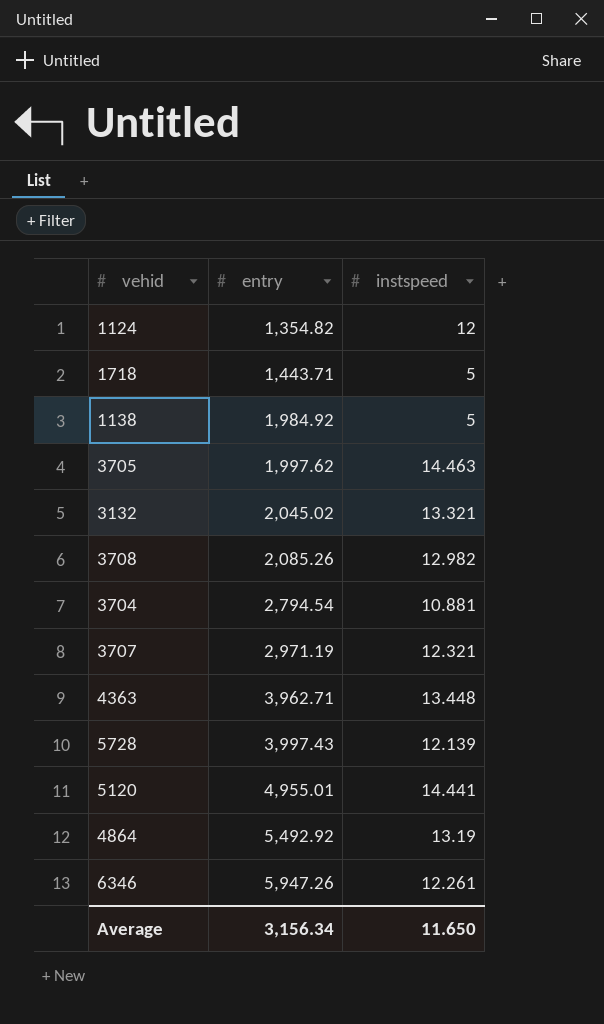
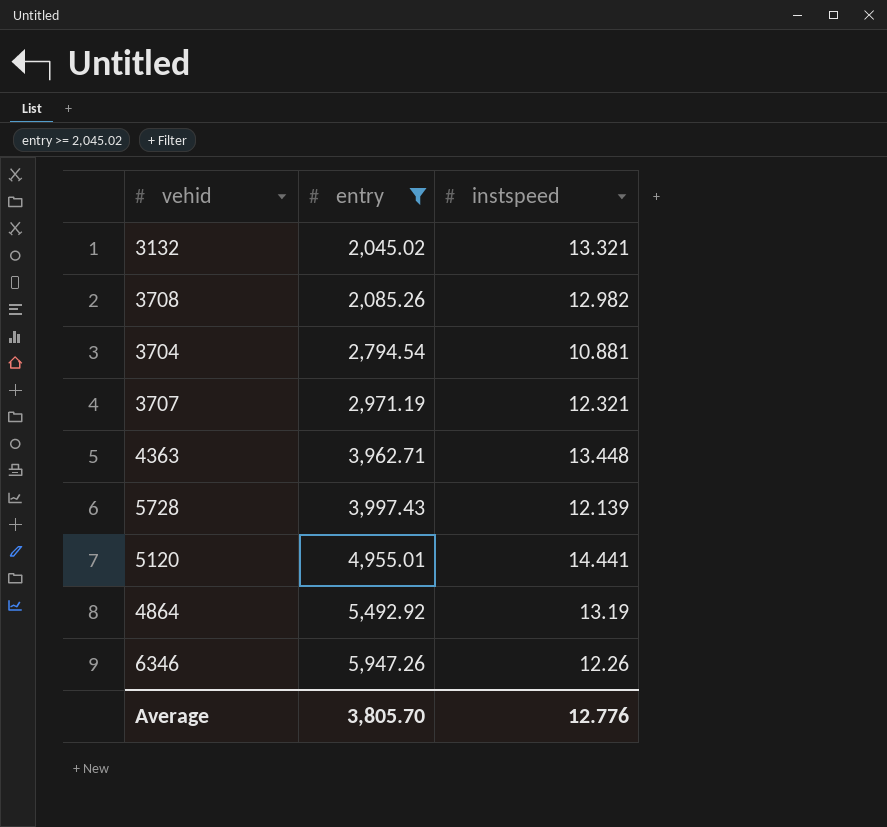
filter: none -> entry >= 2,045.02
6346 | instspeed: 12.261 -> 12.26
Average | entry: 3,156.34 -> 3,805.70
Average | instspeed: 11.650 -> 12.776

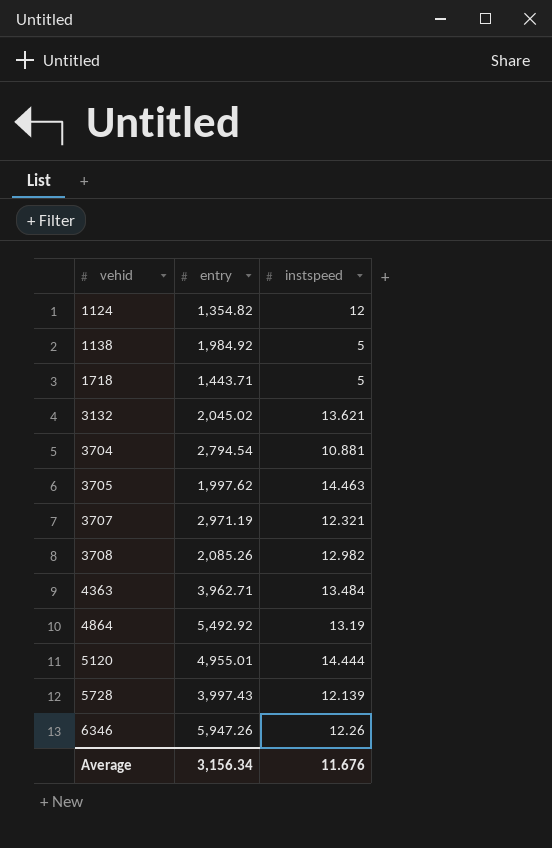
filter: entry >= 2,045.02 -> none
row order: entry ascending -> vehid ascending
3132 | instspeed: 13.321 -> 13.621
4363 | instspeed: 13.448 -> 13.484
5120 | instspeed: 14.441 -> 14.444
Average | entry: 3,805.70 -> 3,156.34
Average | instspeed: 12.776 -> 11.676

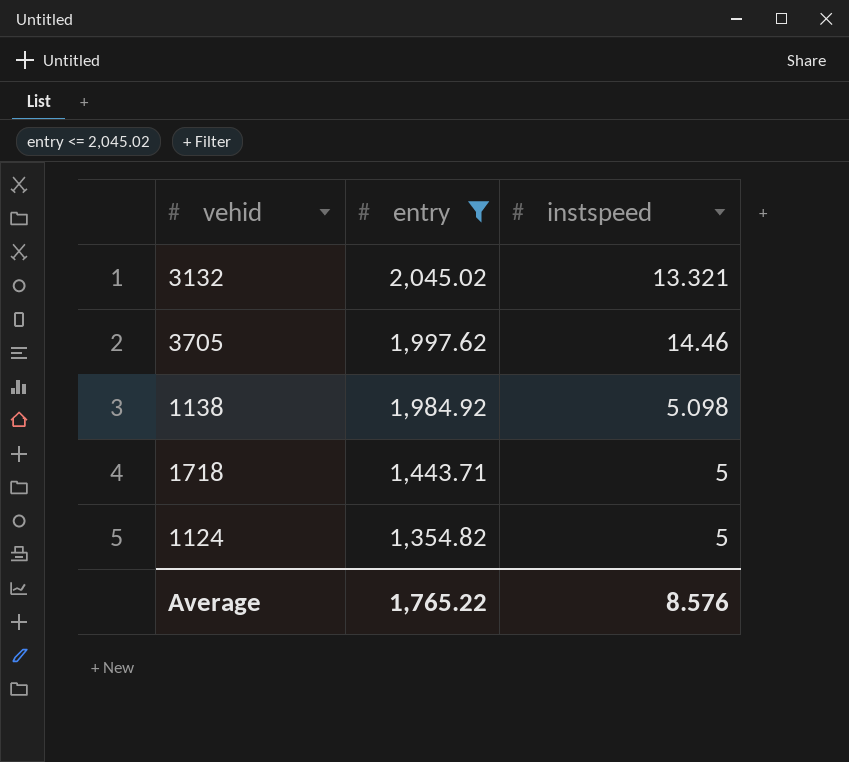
filter: none -> entry <= 2,045.02
row order: vehid ascending -> entry descending
3132 | instspeed: 13.621 -> 13.321
3705 | instspeed: 14.463 -> 14.46
1138 | instspeed: 5 -> 5.098
1124 | instspeed: 12 -> 5
Average | entry: 3,156.34 -> 1,765.22
Average | instspeed: 11.676 -> 8.576

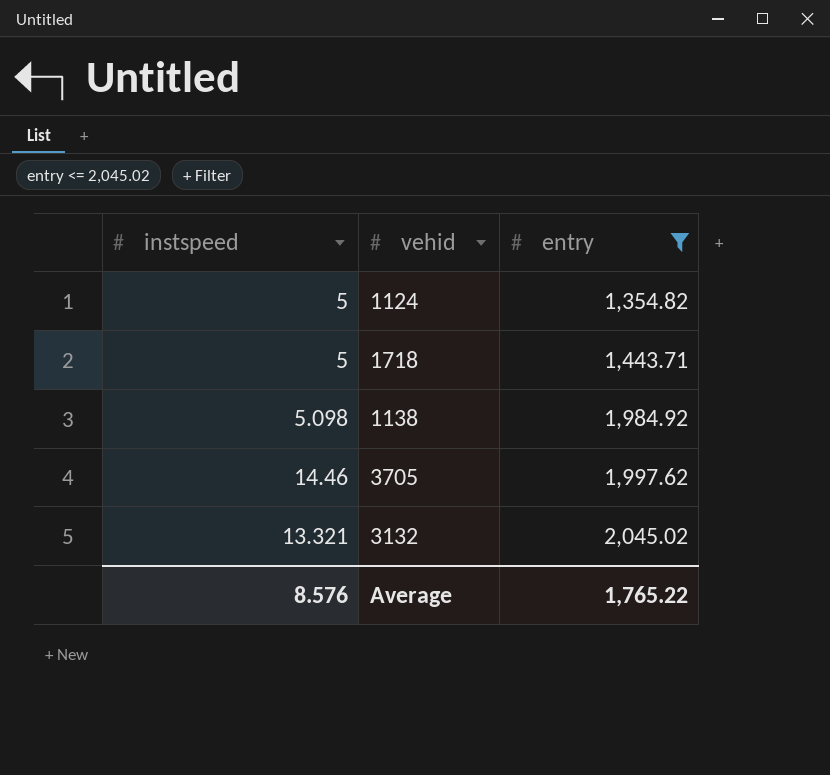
row order: entry descending -> entry ascending
column instspeed | position: 3 -> 1

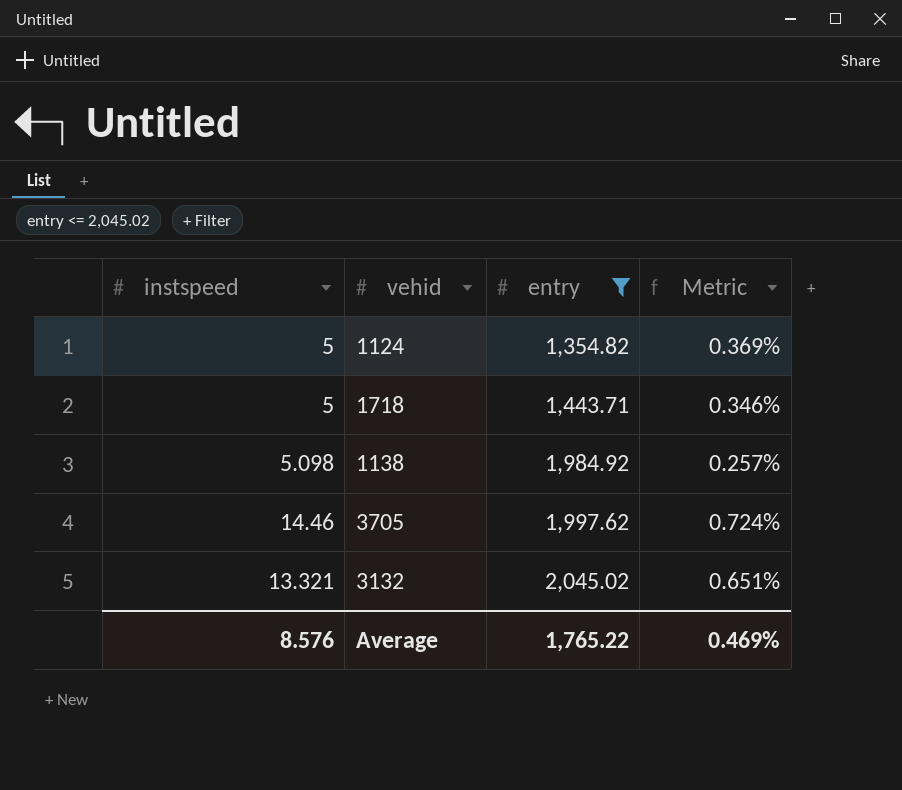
column Metric | formula: none -> [instspeed] / [entry]

